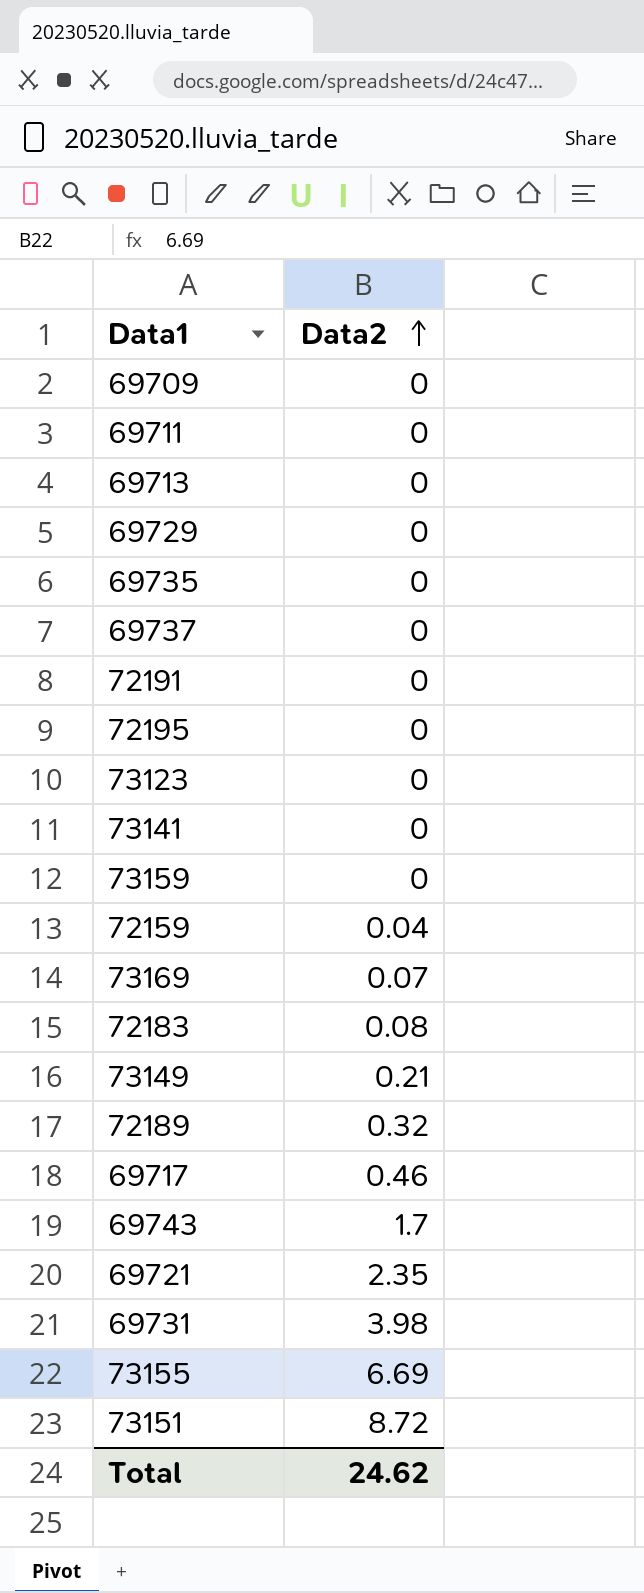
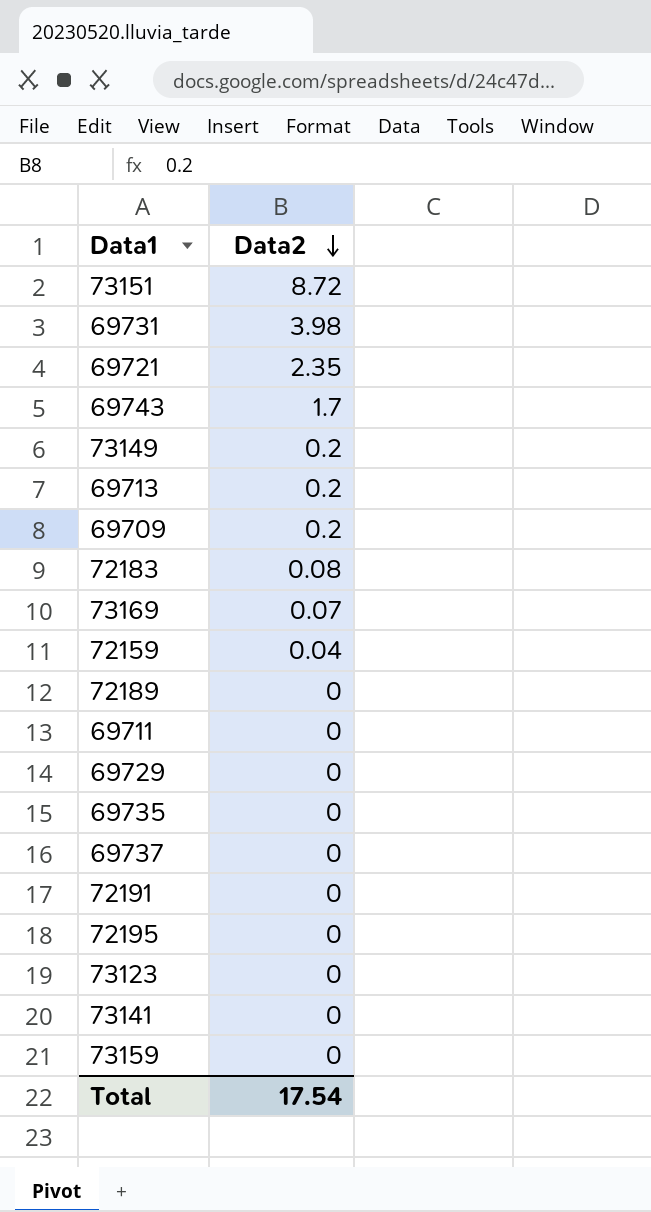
row order: Data2 ascending -> Data2 descending
row 69717: 0.46 -> none
row 73155: 6.69 -> none
73149 | Data2: 0.21 -> 0.2
69713 | Data2: 0 -> 0.2
69709 | Data2: 0 -> 0.2
72189 | Data2: 0.32 -> 0
Total | Data2: 24.62 -> 17.54

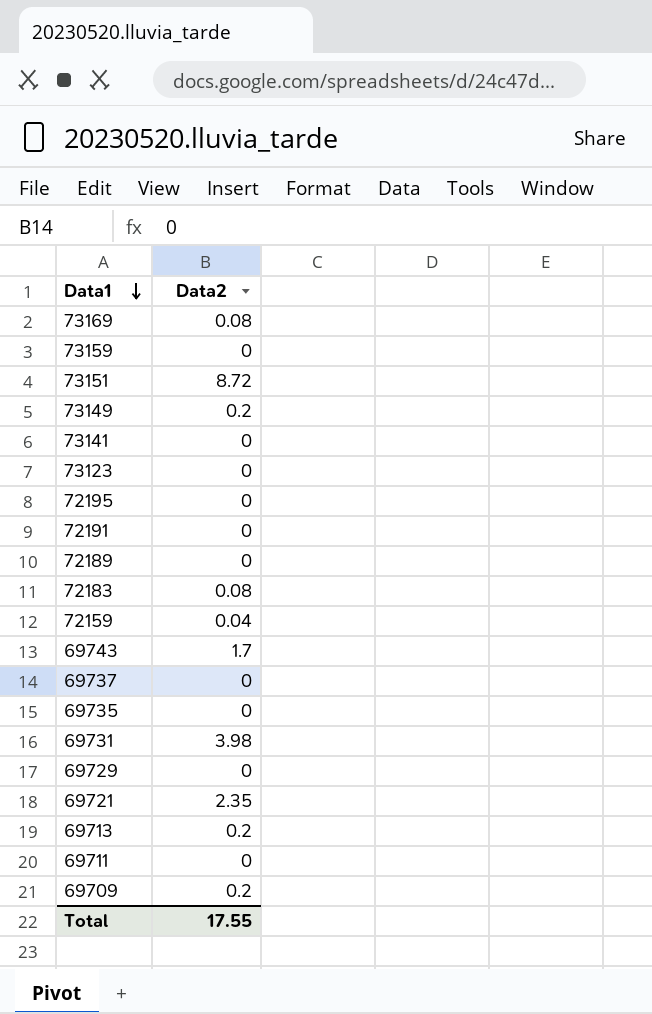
row order: Data2 descending -> Data1 descending
73169 | Data2: 0.07 -> 0.08
Total | Data2: 17.54 -> 17.55

